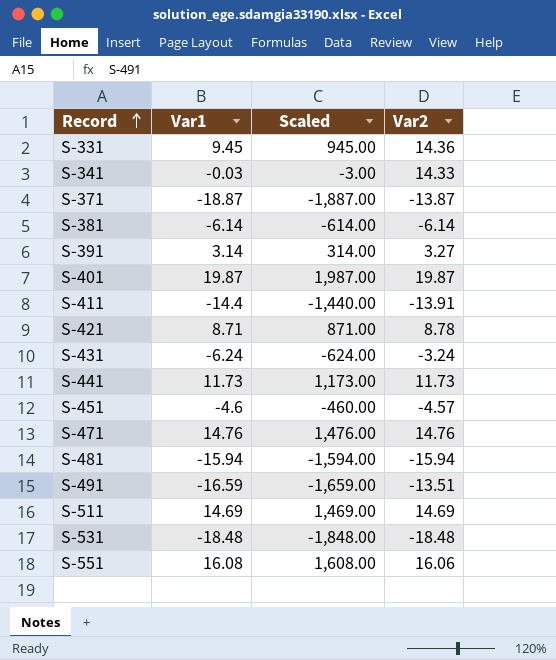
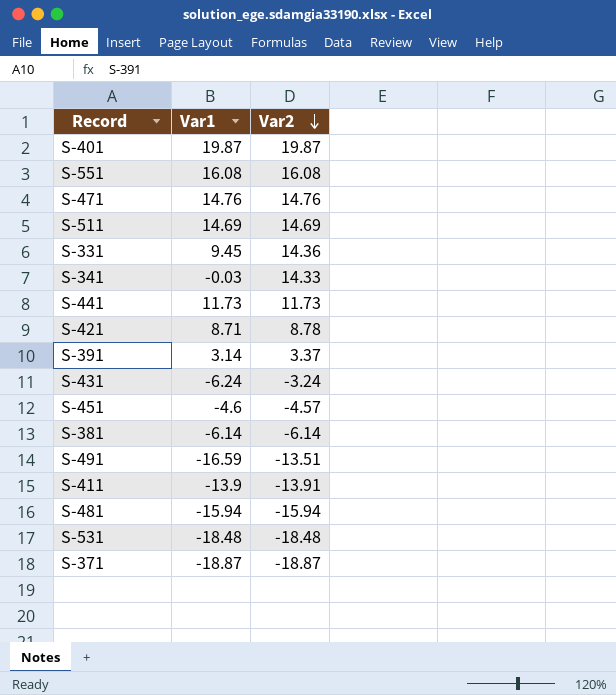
row order: Record ascending -> Var2 descending
column Scaled | formula: [Var1] * 100 -> none
S-551 | Var2: 16.06 -> 16.08
S-391 | Var2: 3.27 -> 3.37
S-411 | Var1: -14.4 -> -13.9
S-371 | Var2: -13.87 -> -18.87

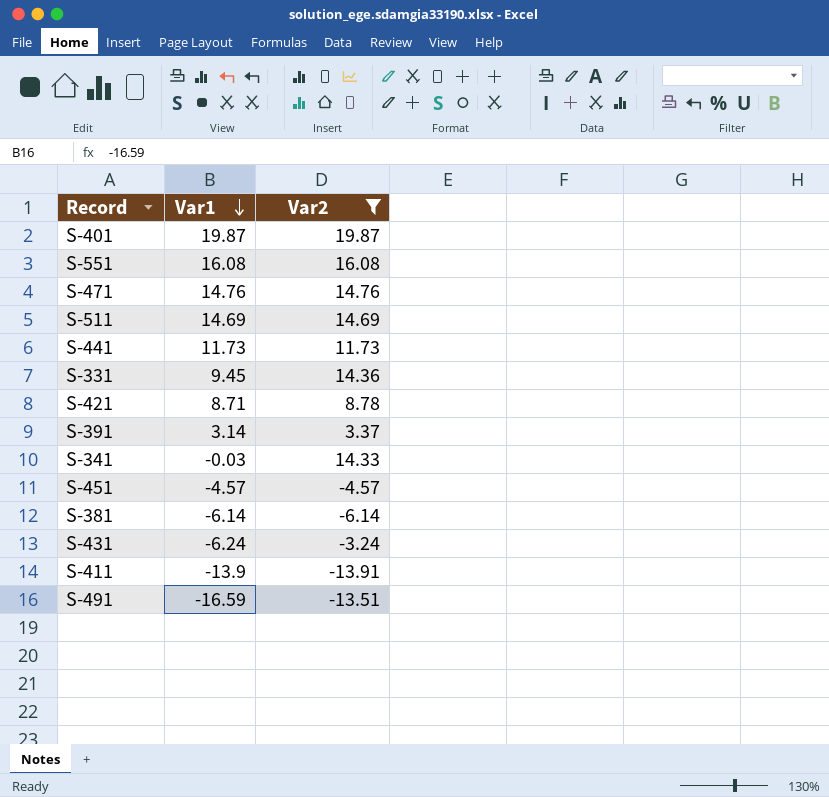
filter: none -> Var2 >= -13.91
row order: Var2 descending -> Var1 descending
S-451 | Var1: -4.6 -> -4.57

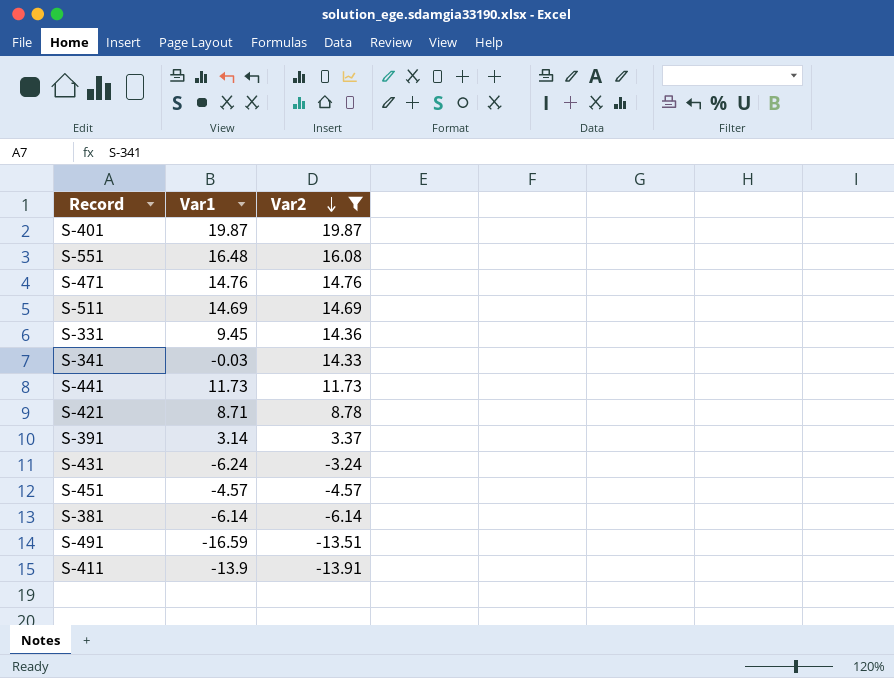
row order: Var1 descending -> Var2 descending
S-551 | Var1: 16.08 -> 16.48

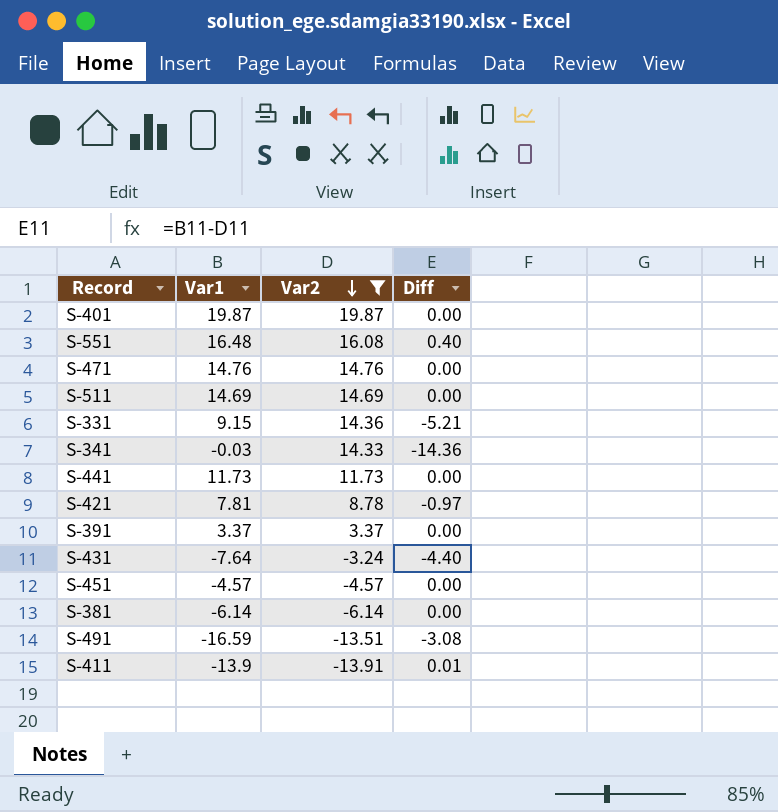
column Diff | formula: none -> [Var1] - [Var2]
S-331 | Var1: 9.45 -> 9.15
S-421 | Var1: 8.71 -> 7.81
S-391 | Var1: 3.14 -> 3.37
S-431 | Var1: -6.24 -> -7.64

